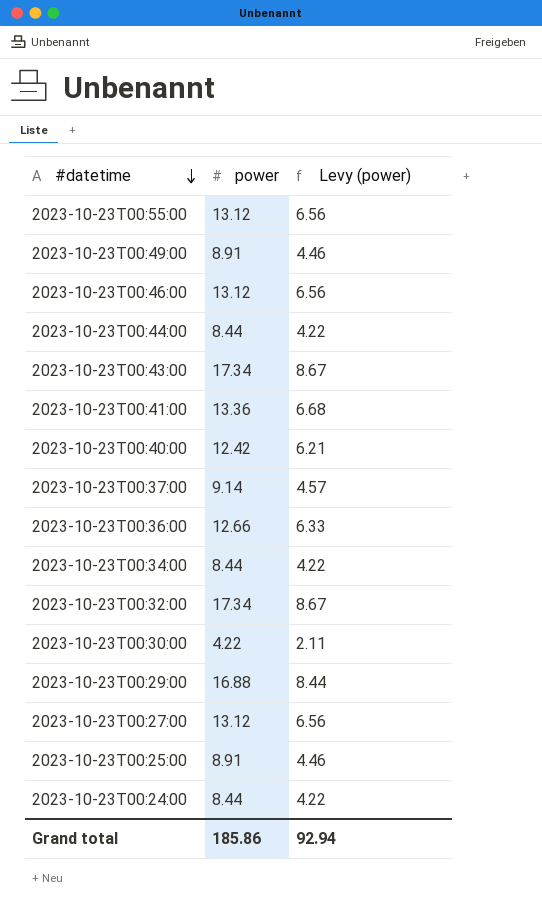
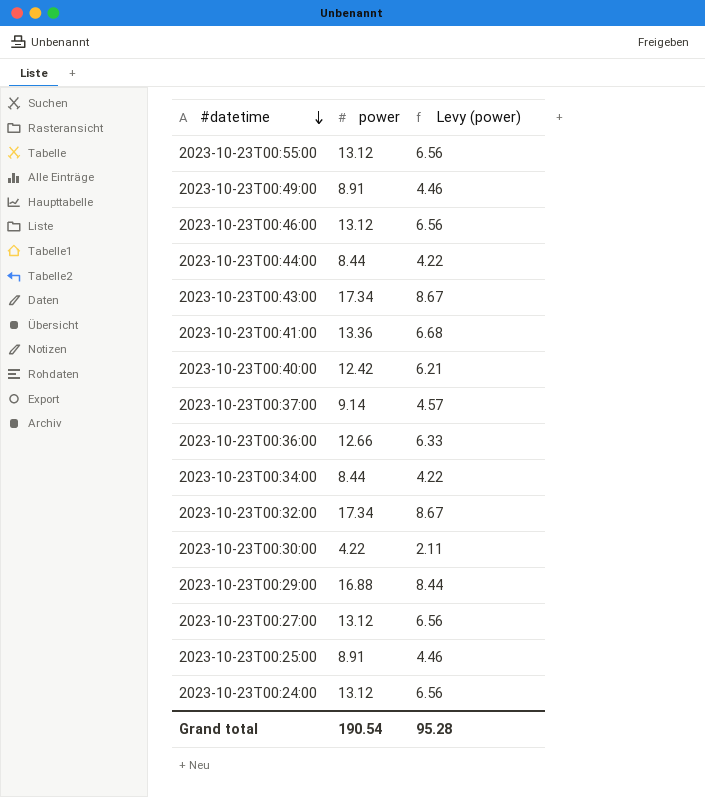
2023-10-23T00:24:00 | power: 8.44 -> 13.12
2023-10-23T00:24:00 | Levy (power): 4.22 -> 6.56
Grand total | power: 185.86 -> 190.54
Grand total | Levy (power): 92.94 -> 95.28

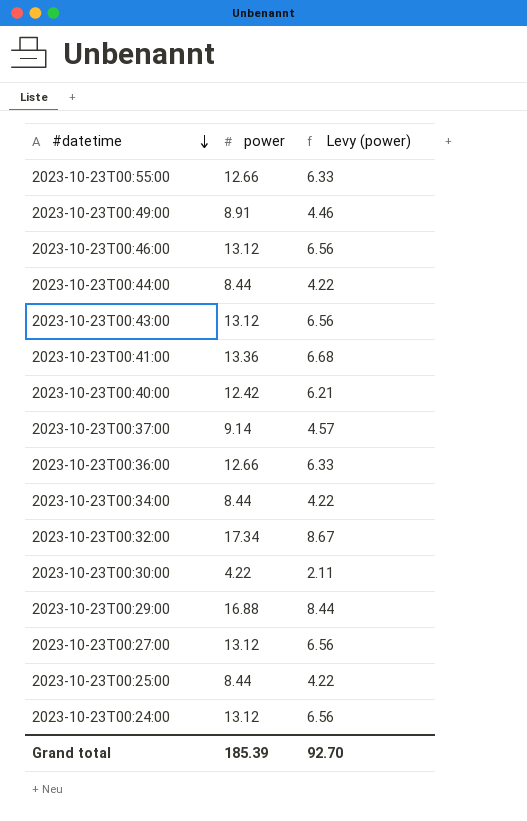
2023-10-23T00:55:00 | power: 13.12 -> 12.66
2023-10-23T00:55:00 | Levy (power): 6.56 -> 6.33
2023-10-23T00:43:00 | power: 17.34 -> 13.12
2023-10-23T00:43:00 | Levy (power): 8.67 -> 6.56
2023-10-23T00:25:00 | power: 8.91 -> 8.44
2023-10-23T00:25:00 | Levy (power): 4.46 -> 4.22
Grand total | power: 190.54 -> 185.39
Grand total | Levy (power): 95.28 -> 92.70

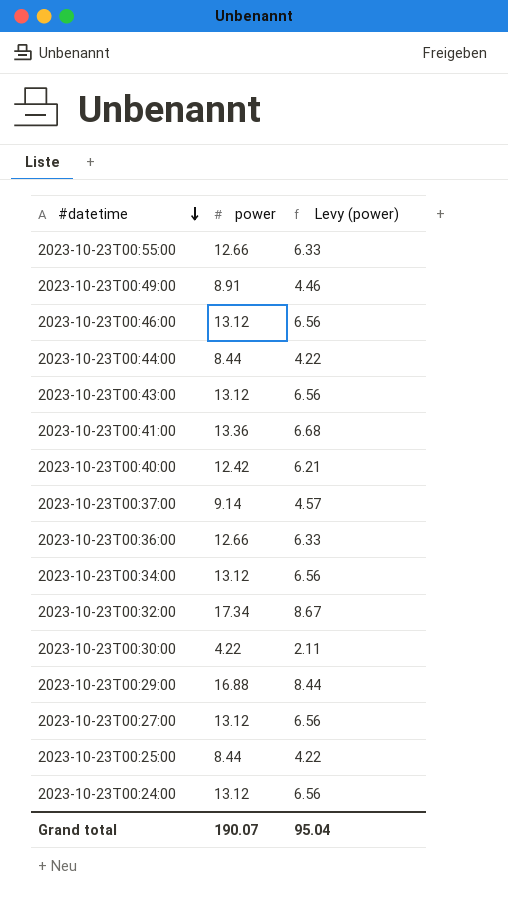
2023-10-23T00:34:00 | power: 8.44 -> 13.12
2023-10-23T00:34:00 | Levy (power): 4.22 -> 6.56
Grand total | power: 185.39 -> 190.07
Grand total | Levy (power): 92.70 -> 95.04

